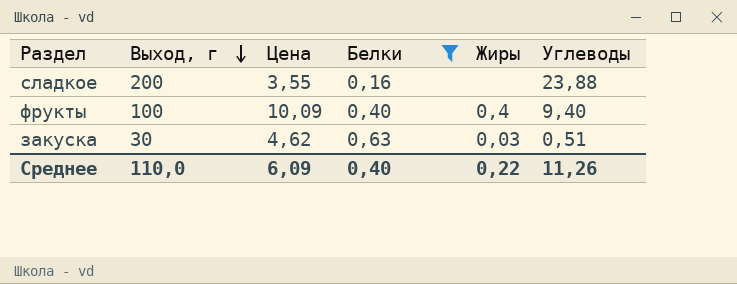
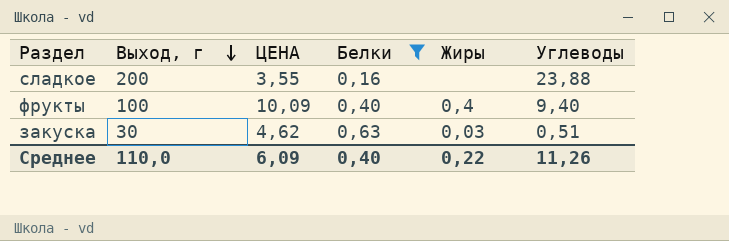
column name: Цена -> ЦЕНА

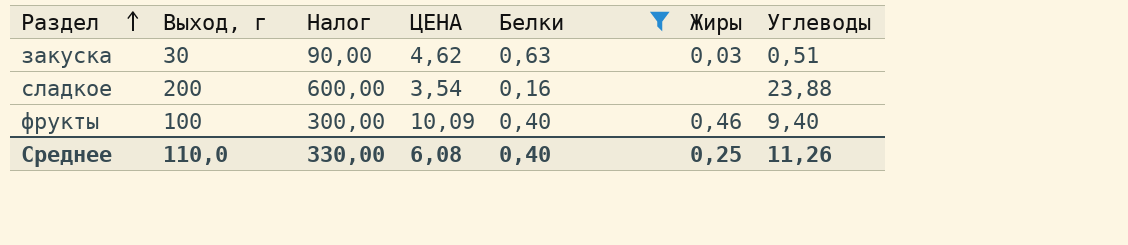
row order: Выход, г descending -> Раздел ascending
column Налог | formula: none -> [Выход, г] * 3
сладкое | ЦЕНА: 3,55 -> 3,54
фрукты | Жиры: 0,4 -> 0,46
Среднее | ЦЕНА: 6,09 -> 6,08
Среднее | Жиры: 0,22 -> 0,25

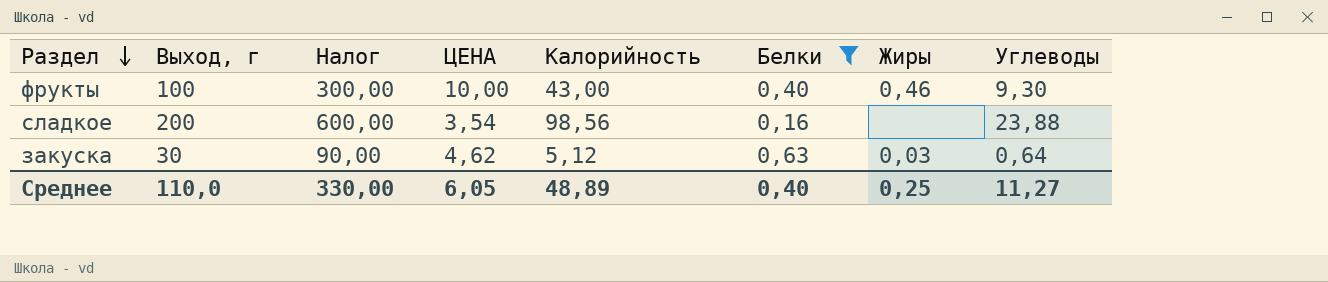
row order: Раздел ascending -> Раздел descending
column Калорийность | position: none -> 5
фрукты | ЦЕНА: 10,09 -> 10,00
фрукты | Углеводы: 9,40 -> 9,30
закуска | Углеводы: 0,51 -> 0,64
Среднее | ЦЕНА: 6,08 -> 6,05
Среднее | Углеводы: 11,26 -> 11,27

